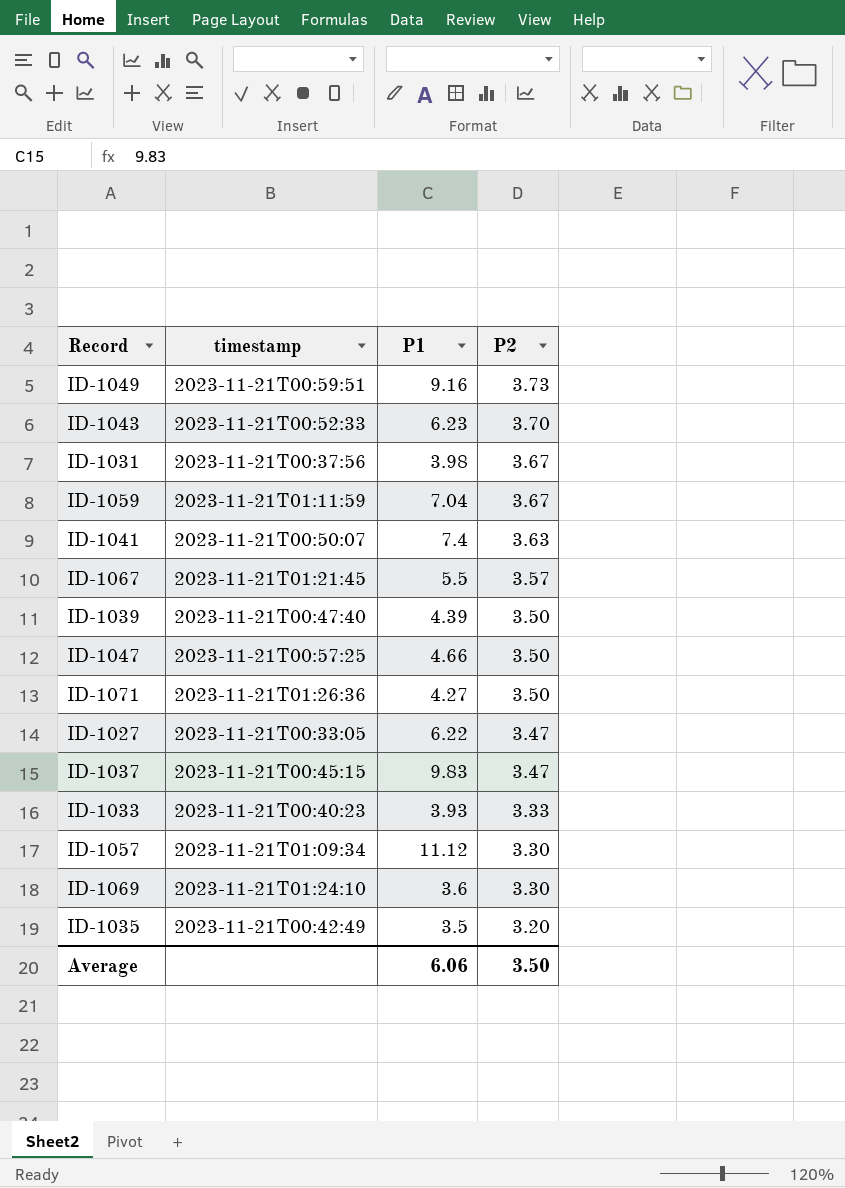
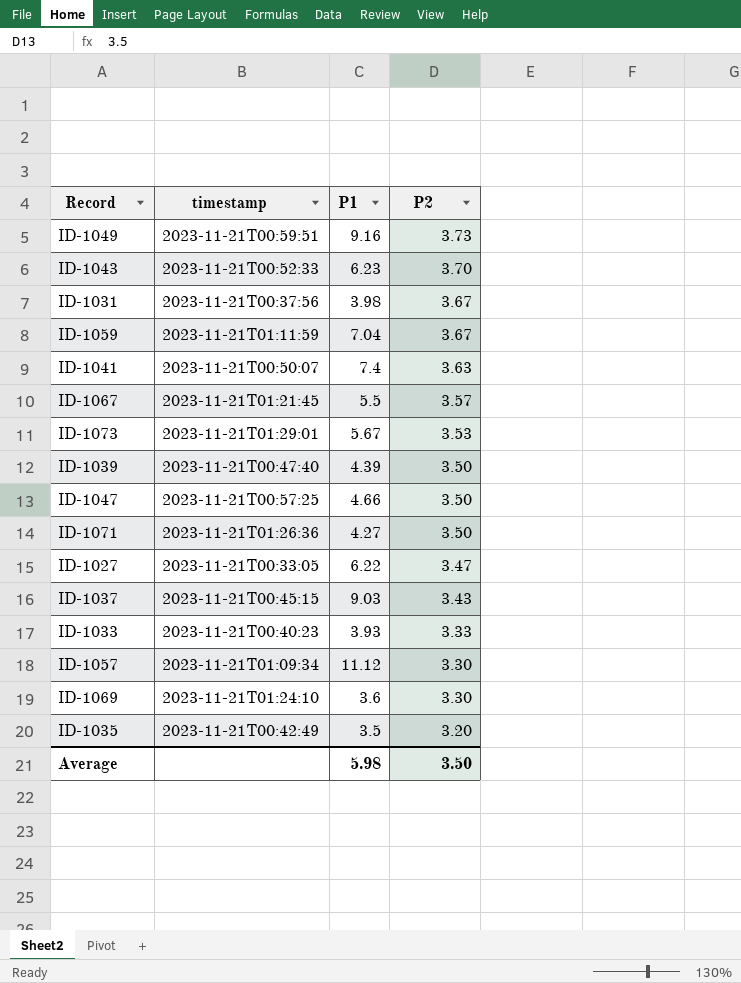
row ID-1073: none -> 2023-11-21T01:29:01 | 5.67 | 3.53
ID-1037 | P1: 9.83 -> 9.03
ID-1037 | P2: 3.47 -> 3.43
Average | P1: 6.06 -> 5.98

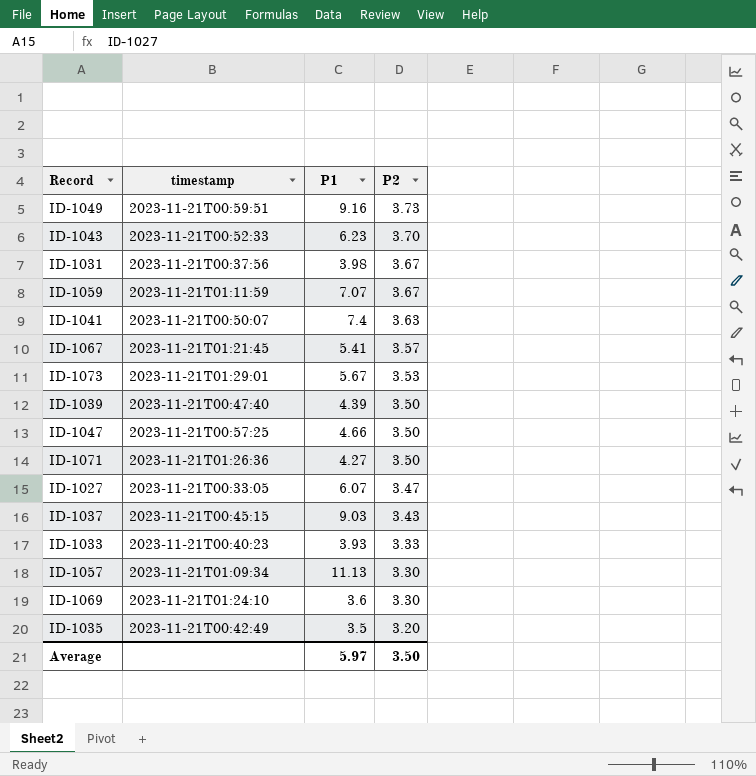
ID-1059 | P1: 7.04 -> 7.07
ID-1067 | P1: 5.5 -> 5.41
ID-1027 | P1: 6.22 -> 6.07
ID-1057 | P1: 11.12 -> 11.13
Average | P1: 5.98 -> 5.97

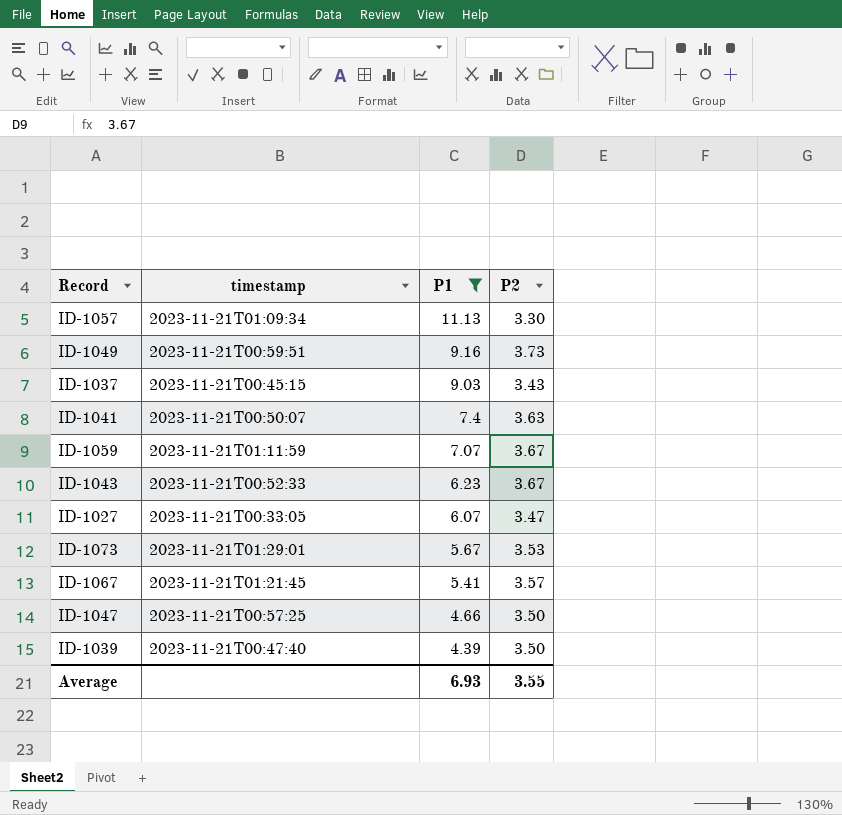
filter: none -> P1 >= 4.39
row order: P2 descending -> P1 descending
ID-1043 | P2: 3.70 -> 3.67
Average | P1: 5.97 -> 6.93
Average | P2: 3.50 -> 3.55

